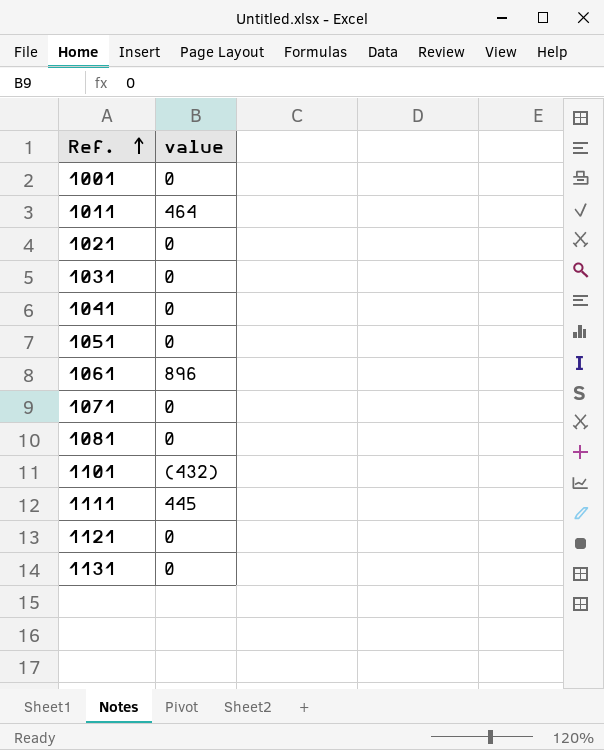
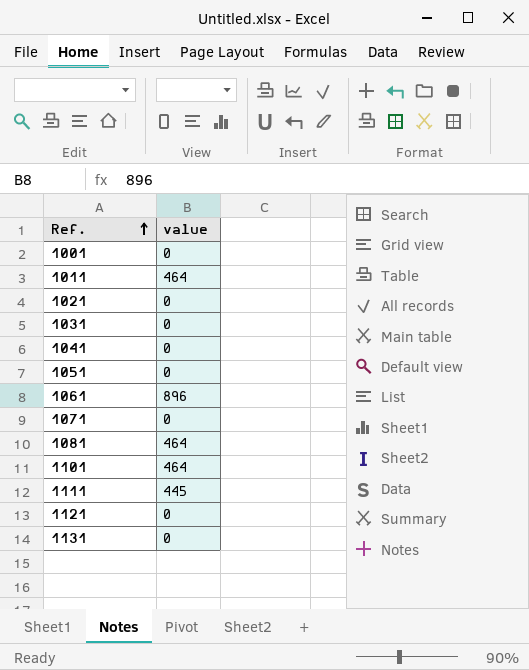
1081 | value: 0 -> 464
1101 | value: (432) -> 464

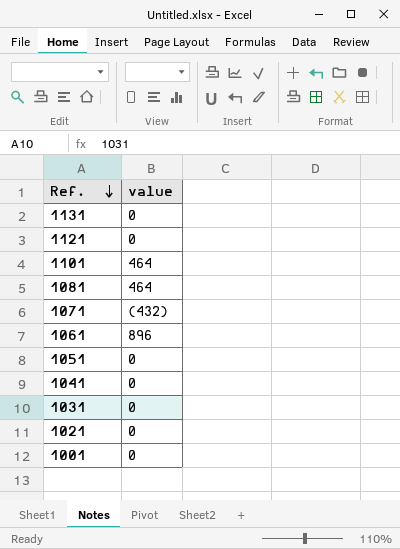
row order: Ref. ascending -> Ref. descending
row 1011: 464 -> none
row 1111: 445 -> none
1071 | value: 0 -> (432)

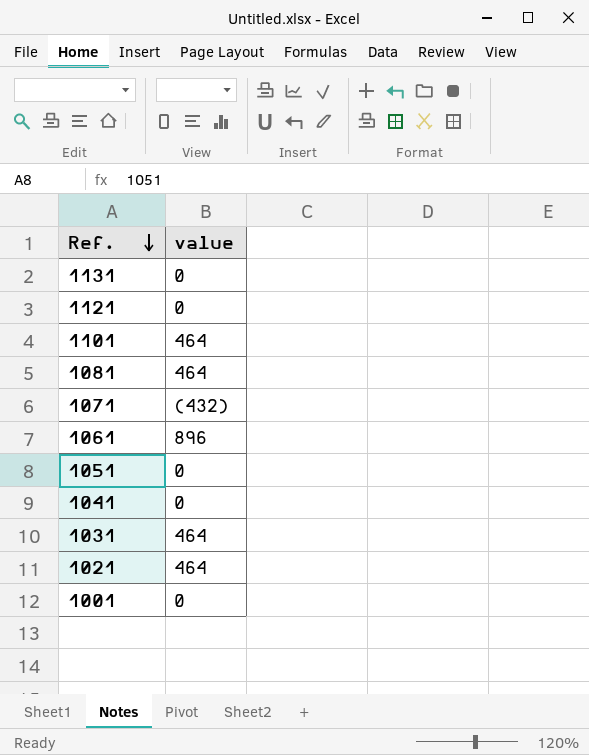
1031 | value: 0 -> 464
1021 | value: 0 -> 464

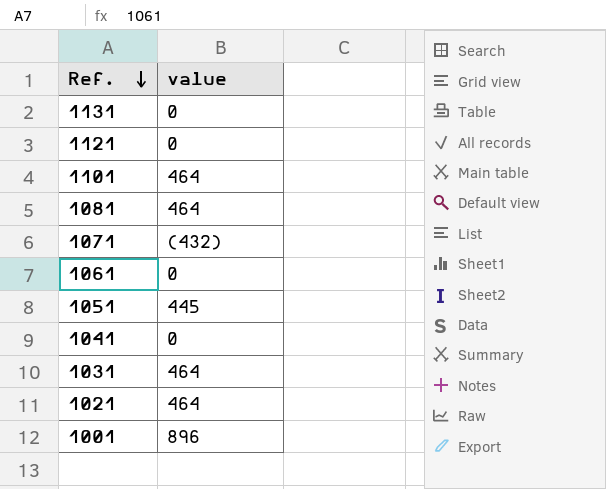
1061 | value: 896 -> 0
1051 | value: 0 -> 445
1001 | value: 0 -> 896

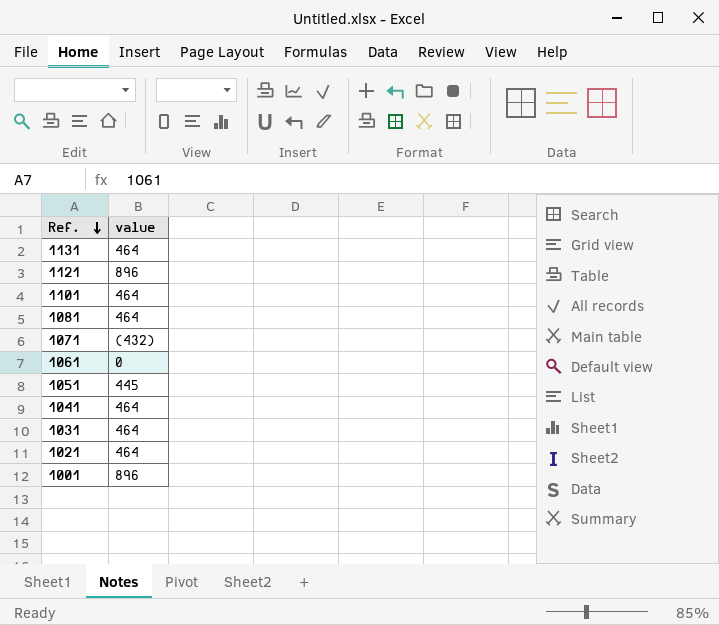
1131 | value: 0 -> 464
1121 | value: 0 -> 896
1041 | value: 0 -> 464

